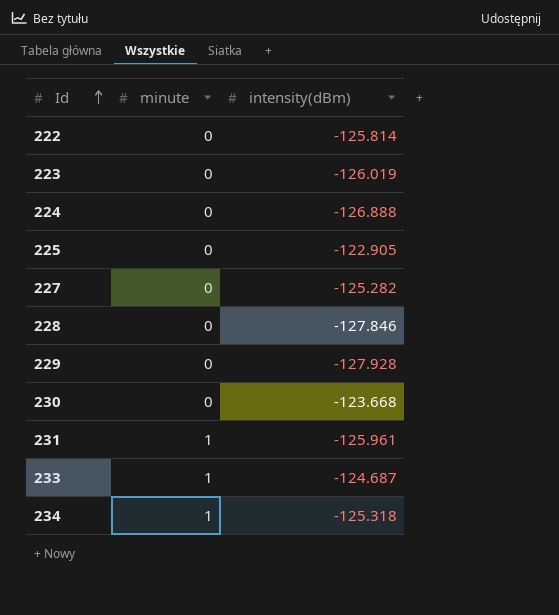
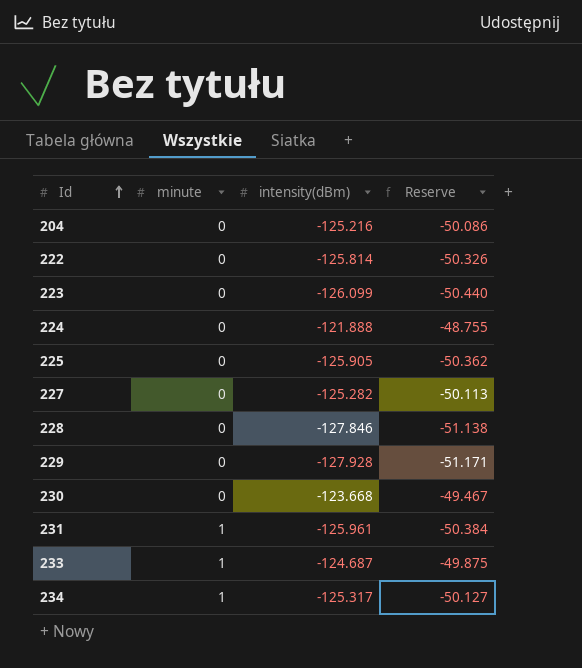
column Reserve | formula: none -> [intensity(dBm)] * 0.4
row 204: none -> 0 | -125.216 | -50.086
223 | intensity(dBm): -126.019 -> -126.099
224 | intensity(dBm): -126.888 -> -121.888
225 | intensity(dBm): -122.905 -> -125.905
234 | intensity(dBm): -125.318 -> -125.317

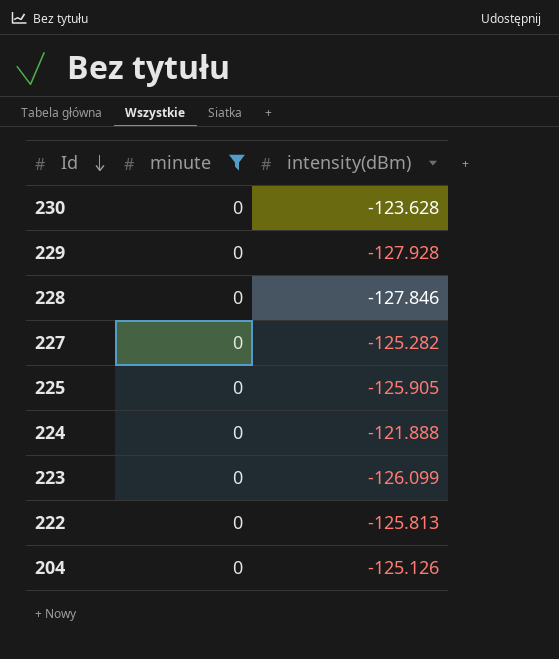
filter: none -> minute = 0
row order: Id ascending -> Id descending
column Reserve | formula: [intensity(dBm)] * 0.4 -> none
230 | intensity(dBm): -123.668 -> -123.628
222 | intensity(dBm): -125.814 -> -125.813
204 | intensity(dBm): -125.216 -> -125.126

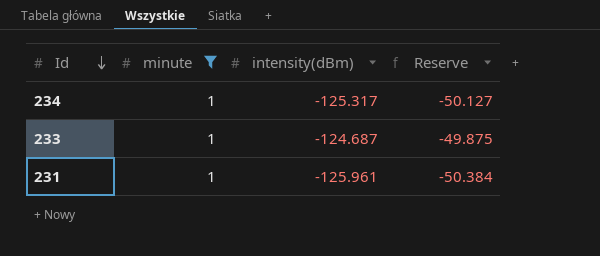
filter: minute = 0 -> minute = 1
column Reserve | formula: none -> [intensity(dBm)] * 0.4

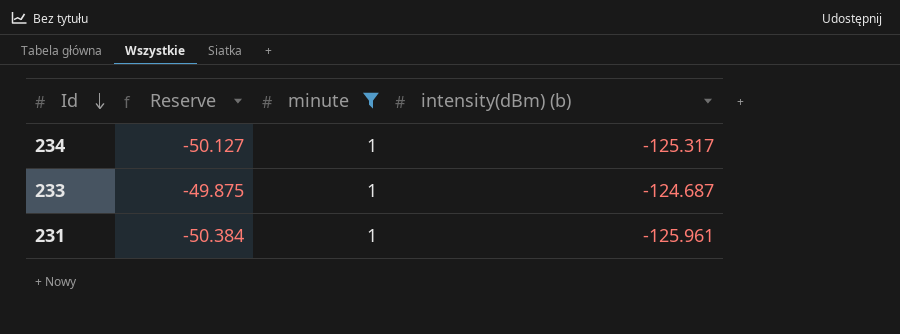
column Reserve | position: 4 -> 2
column name: intensity(dBm) -> intensity(dBm) (b)

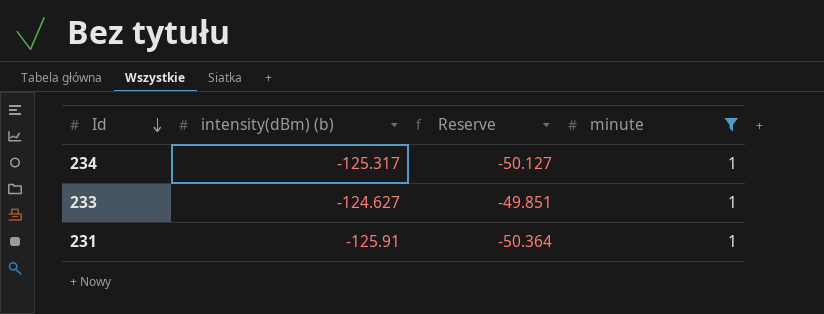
column intensity(dBm) (b) | position: 4 -> 2
233 | intensity(dBm) (b): -124.687 -> -124.627
233 | Reserve: -49.875 -> -49.851
231 | intensity(dBm) (b): -125.961 -> -125.91
231 | Reserve: -50.384 -> -50.364

